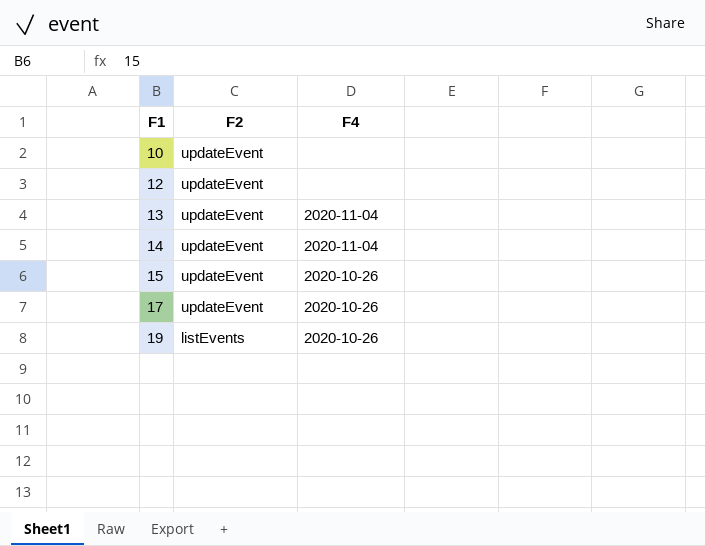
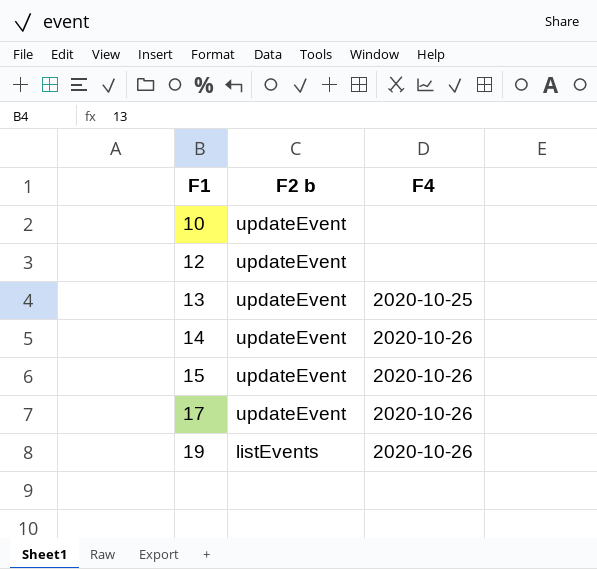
column name: F2 -> F2 b
13 | F4: 2020-11-04 -> 2020-10-25
14 | F4: 2020-11-04 -> 2020-10-26

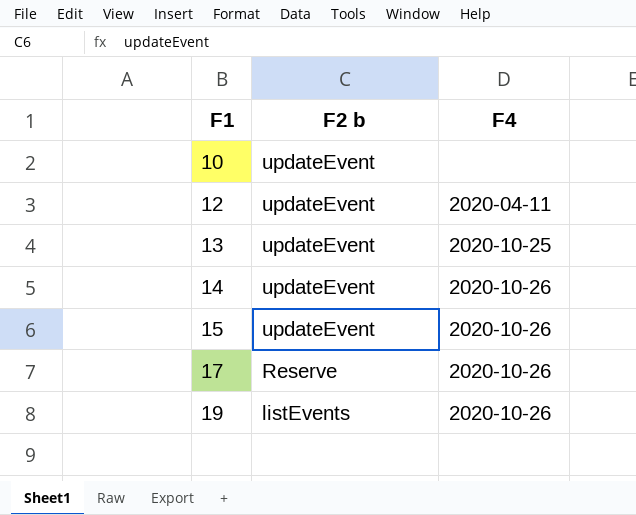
12 | F4: none -> 2020-04-11
17 | F2 b: updateEvent -> Reserve

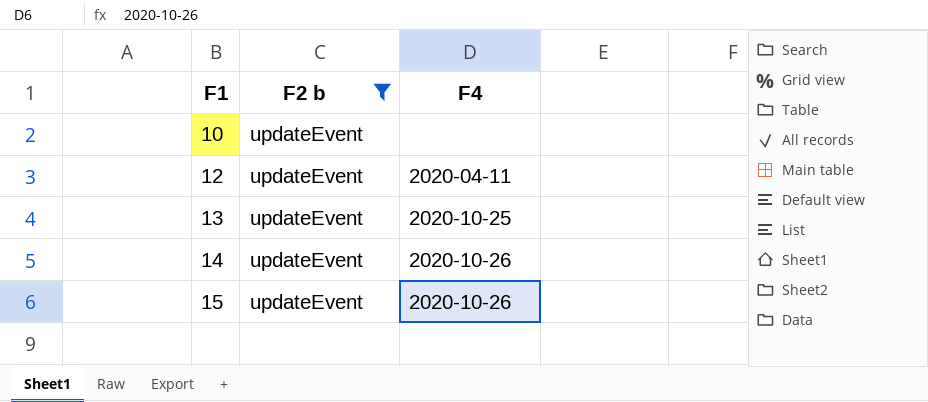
filter: none -> F2 b = updateEvent

